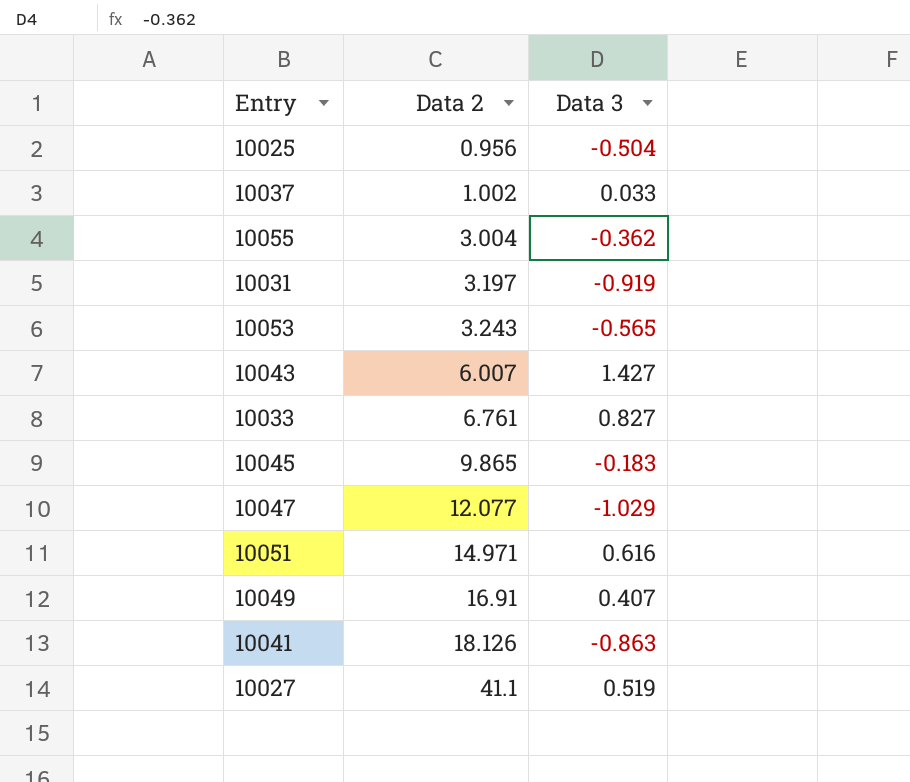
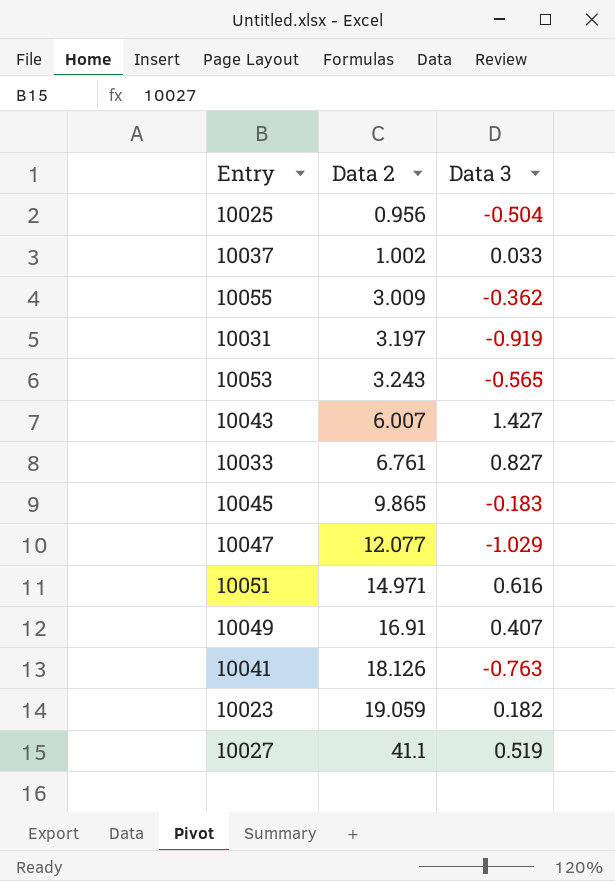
10055 | Data 2: 3.004 -> 3.009
10041 | Data 3: -0.863 -> -0.763
row 10023: none -> 19.059 | 0.182

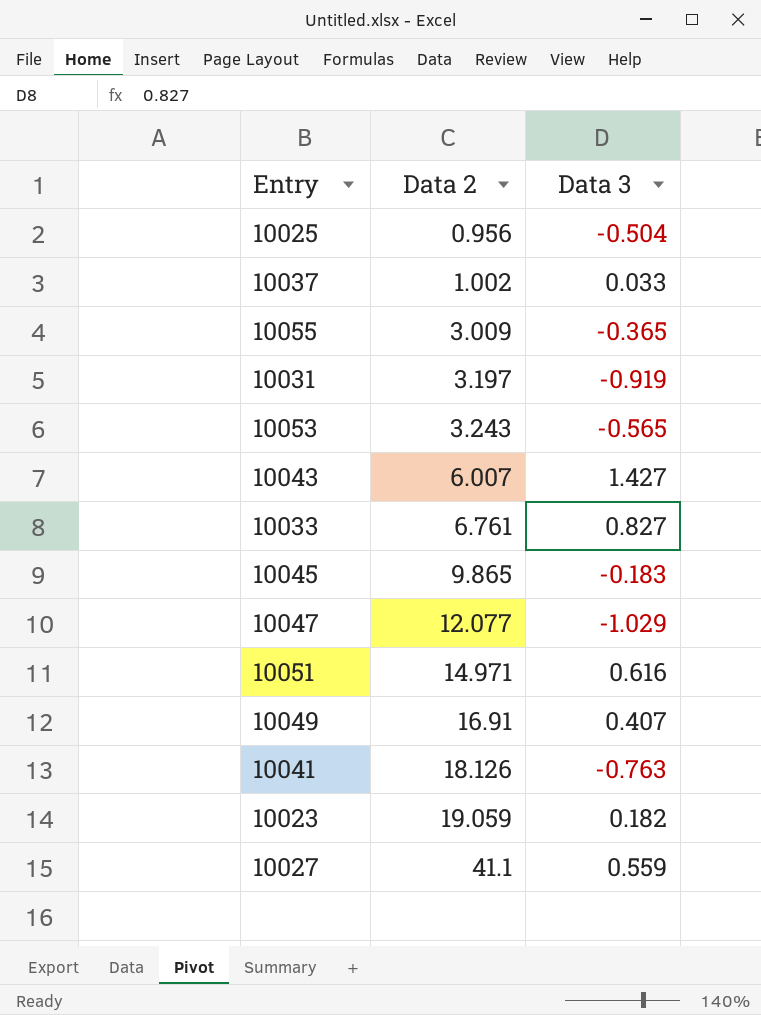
10055 | Data 3: -0.362 -> -0.365
10027 | Data 3: 0.519 -> 0.559

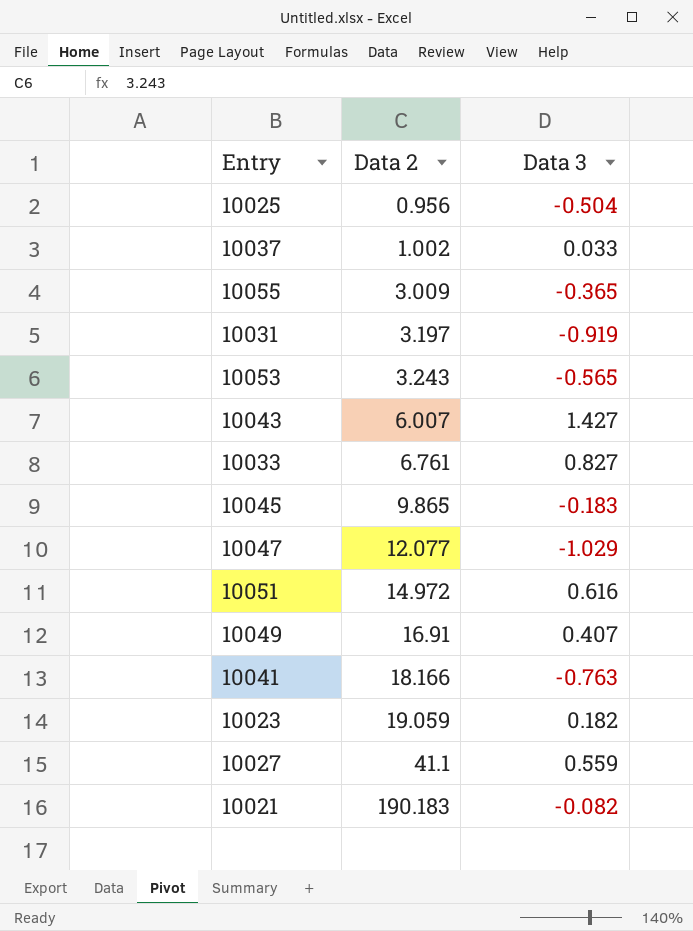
10051 | Data 2: 14.971 -> 14.972
10041 | Data 2: 18.126 -> 18.166
row 10021: none -> 190.183 | -0.082

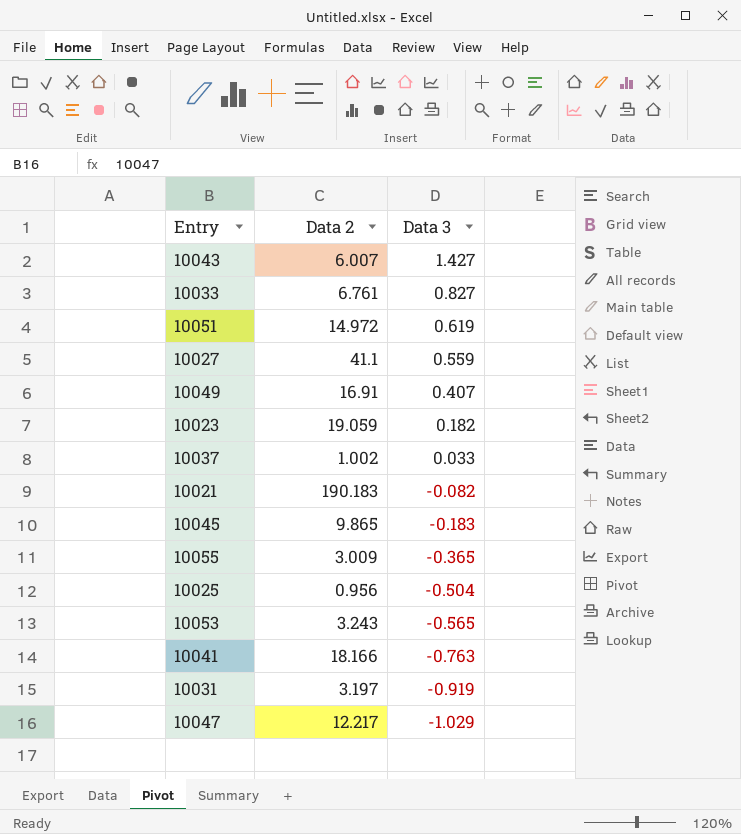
row order: Data 2 ascending -> Data 3 descending
10051 | Data 3: 0.616 -> 0.619
10047 | Data 2: 12.077 -> 12.217

